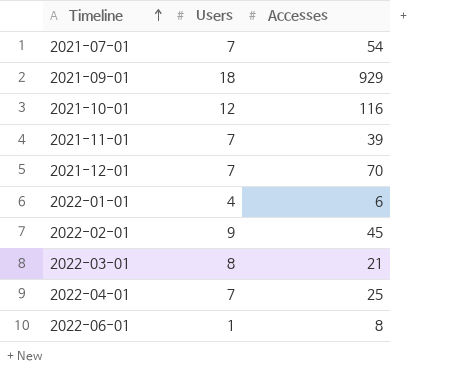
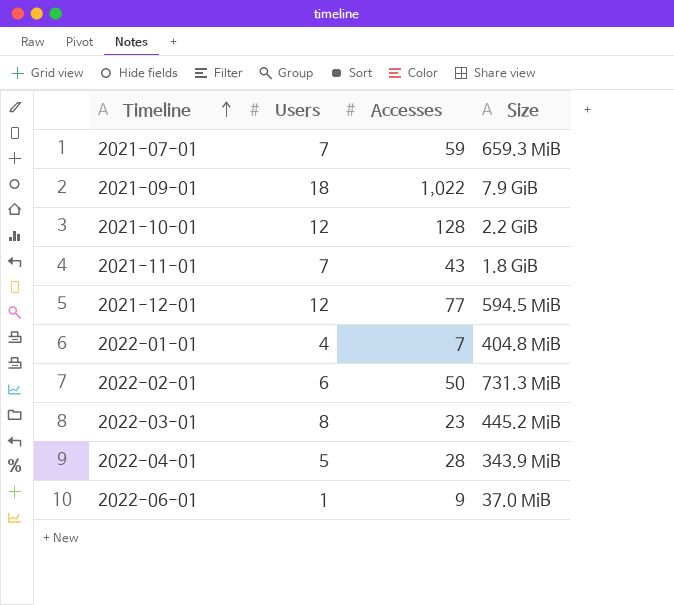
column Size | position: none -> 4
2021-07-01 | Accesses: 54 -> 59
2021-09-01 | Accesses: 929 -> 1,022
2021-10-01 | Accesses: 116 -> 128
2021-11-01 | Accesses: 39 -> 43
2021-12-01 | Users: 7 -> 12
2021-12-01 | Accesses: 70 -> 77
2022-01-01 | Accesses: 6 -> 7
2022-02-01 | Users: 9 -> 6
2022-02-01 | Accesses: 45 -> 50
2022-03-01 | Accesses: 21 -> 23
2022-04-01 | Users: 7 -> 5
2022-04-01 | Accesses: 25 -> 28
2022-06-01 | Accesses: 8 -> 9

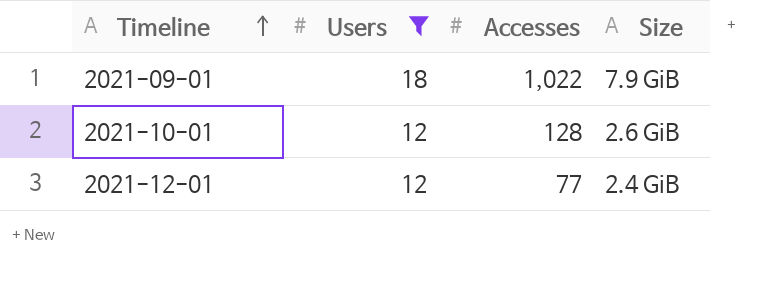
filter: none -> Users >= 12
2021-10-01 | Size: 2.2 GiB -> 2.6 GiB
2021-12-01 | Size: 594.5 MiB -> 2.4 GiB

